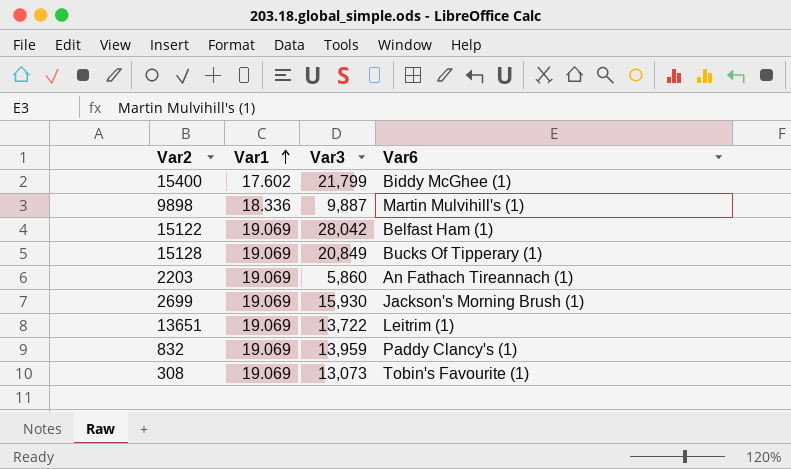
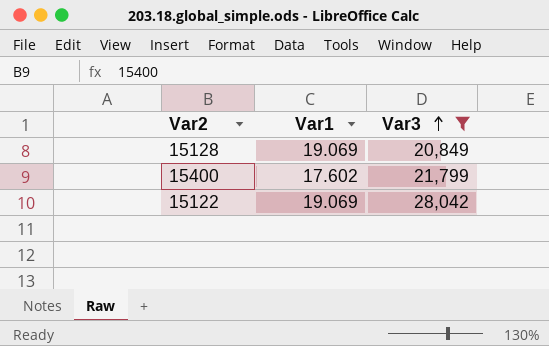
filter: none -> Var3 >= 20,849
row order: Var1 ascending -> Var3 ascending
column Var6 | position: 4 -> none

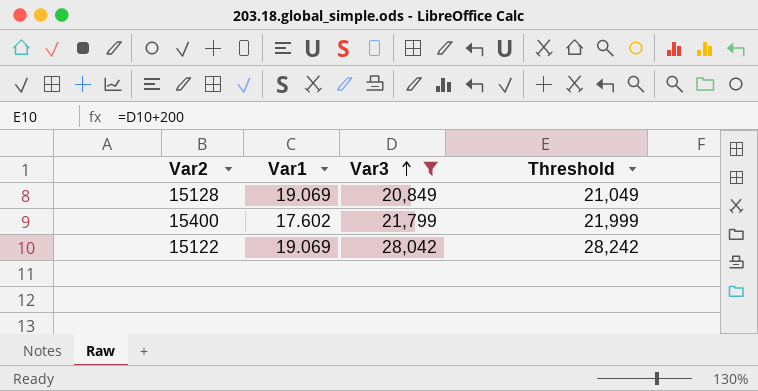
column Threshold | formula: none -> [Var3] + 200

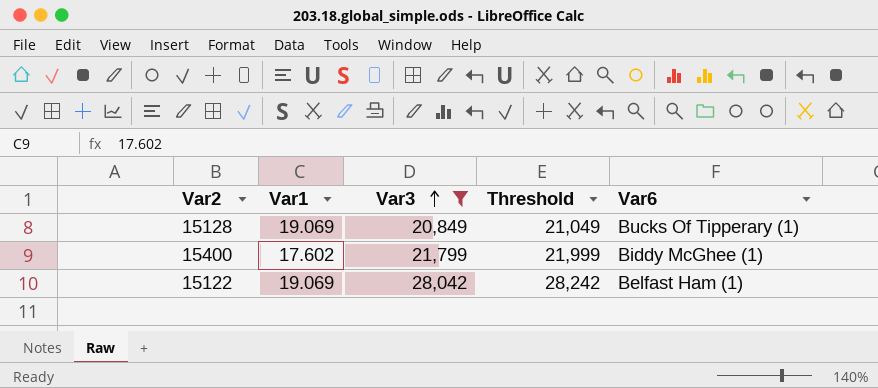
column Var6 | position: none -> 5

